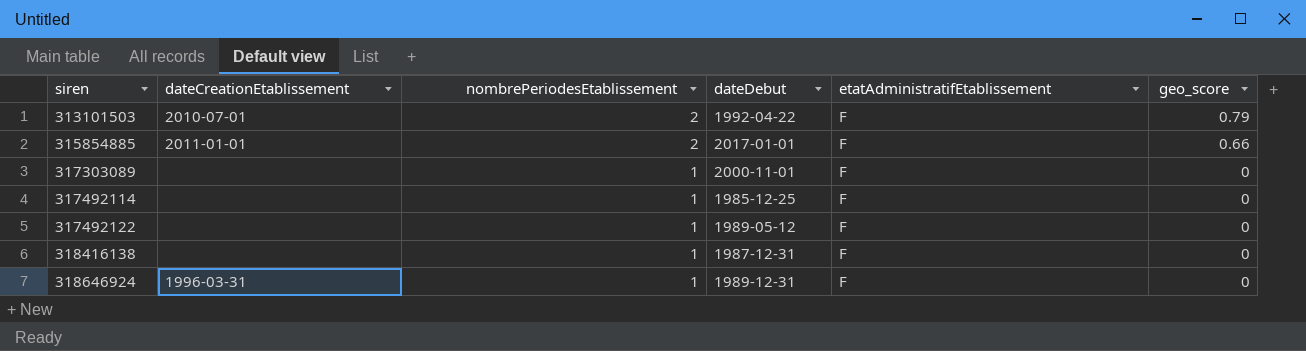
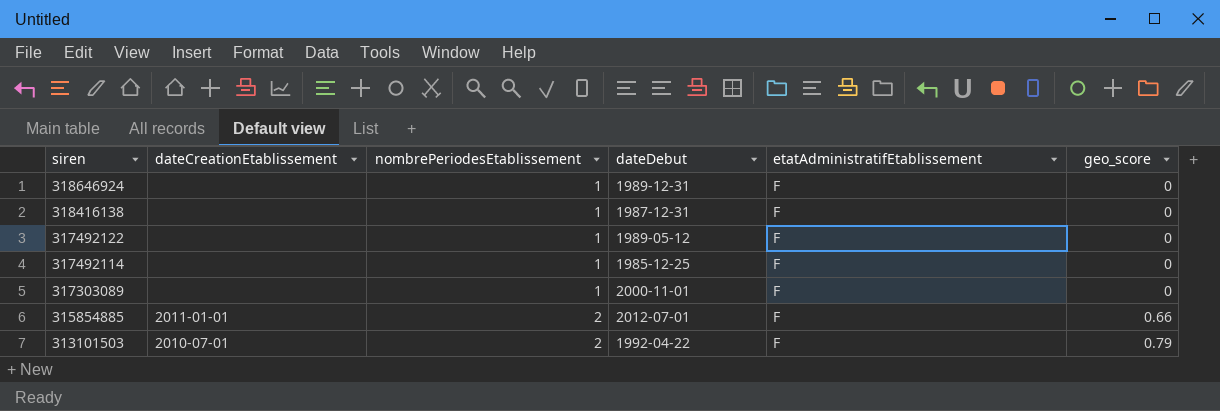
row order: siren ascending -> siren descending
318646924 | dateCreationEtablissement: 1996-03-31 -> none
315854885 | dateDebut: 2017-01-01 -> 2012-07-01

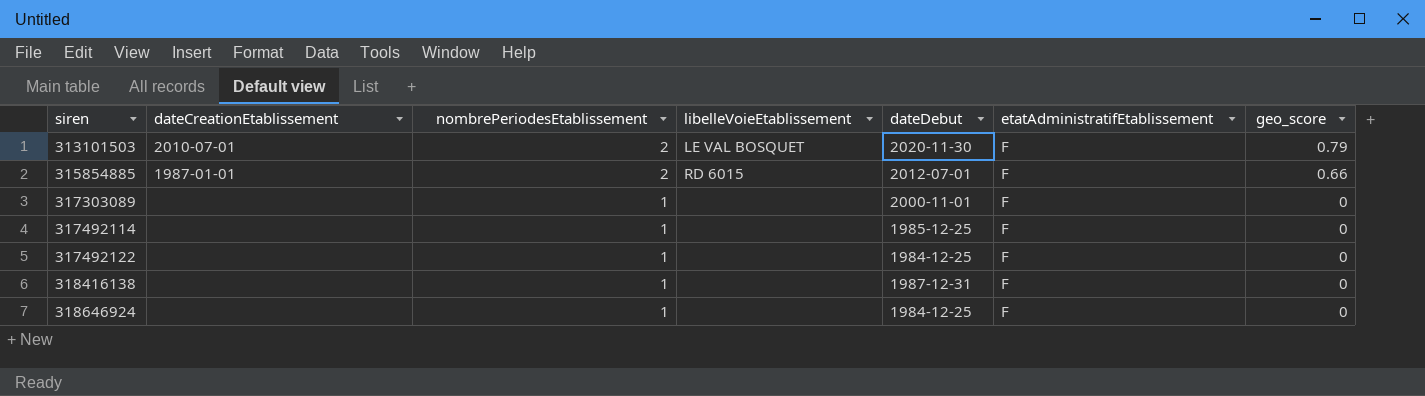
row order: siren descending -> siren ascending
column libelleVoieEtablissement | position: none -> 4
313101503 | dateDebut: 1992-04-22 -> 2020-11-30
315854885 | dateCreationEtablissement: 2011-01-01 -> 1987-01-01
317492122 | dateDebut: 1989-05-12 -> 1984-12-25
318646924 | dateDebut: 1989-12-31 -> 1984-12-25

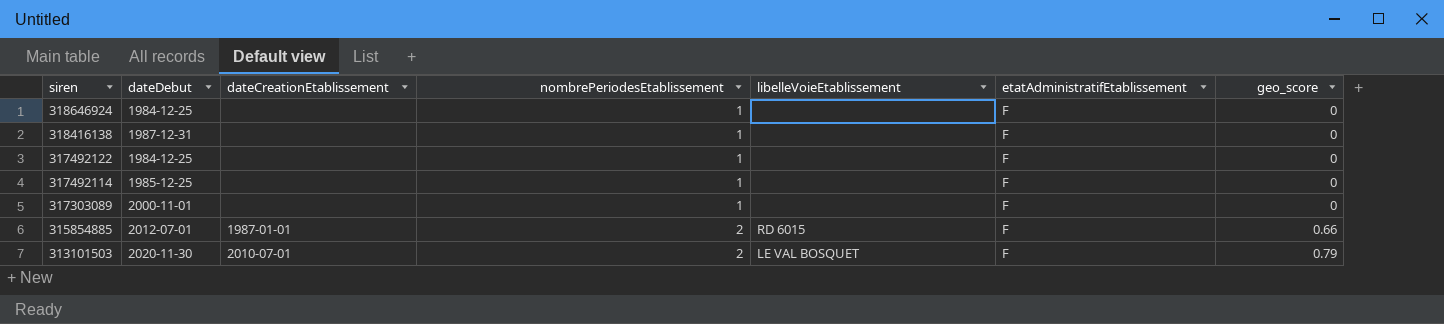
row order: siren ascending -> siren descending
column dateDebut | position: 5 -> 2

